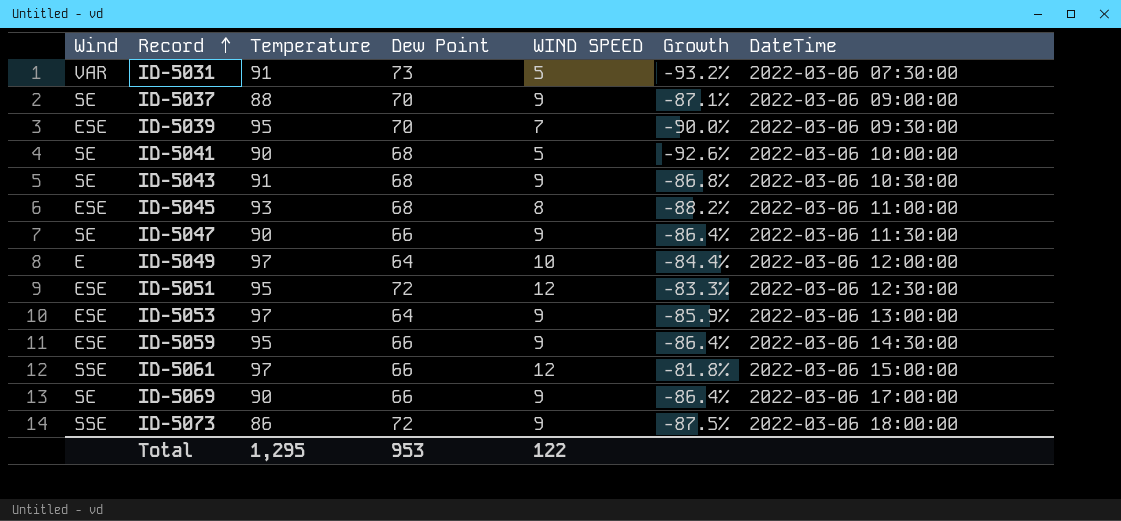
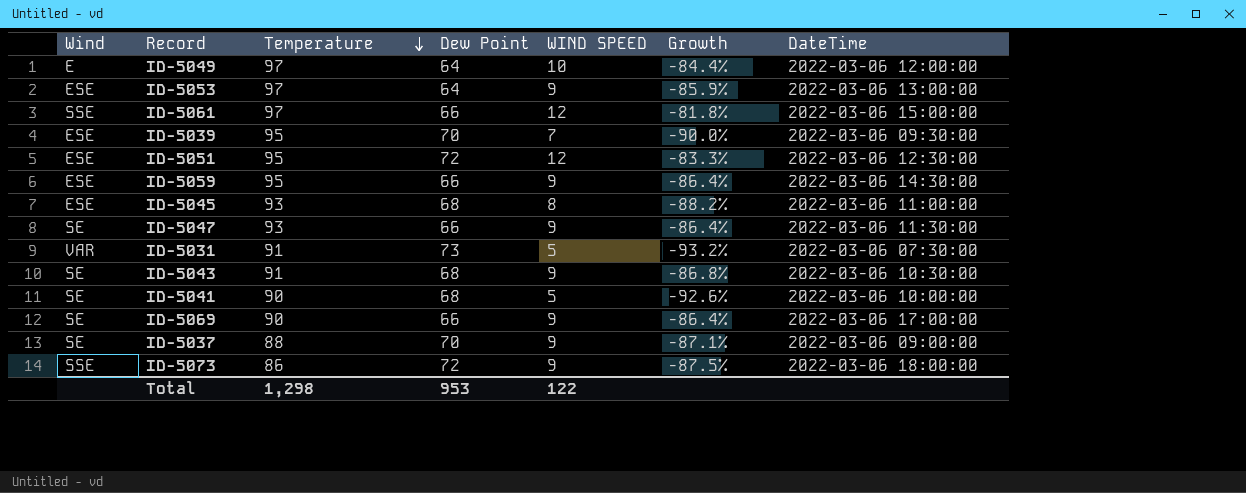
row order: Record ascending -> Temperature descending
ID-5047 | Temperature: 90 -> 93
Total | Temperature: 1,295 -> 1,298

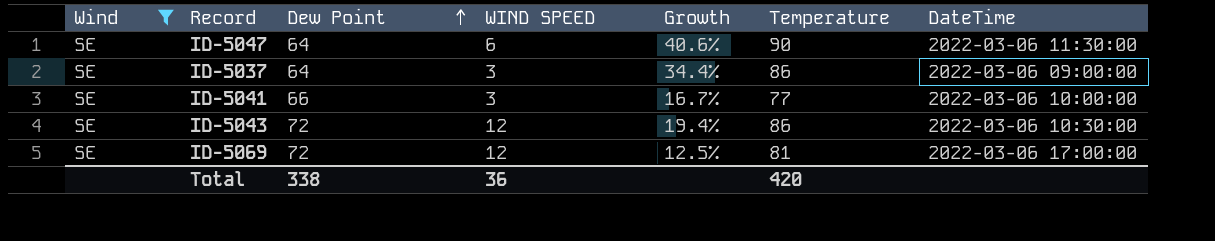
filter: none -> Wind = SE
row order: Temperature descending -> Dew Point ascending
column Growth | formula: ([WIND SPEED] - [Dew Point]) / [Dew Point] -> ([Temperature] - [Dew Point]) / [Dew Point]
column Temperature | position: 3 -> 6
ID-5047 | Dew Point: 66 -> 64
ID-5047 | WIND SPEED: 9 -> 6
ID-5047 | Temperature: 93 -> 90
ID-5037 | Dew Point: 70 -> 64
ID-5037 | WIND SPEED: 9 -> 3
ID-5037 | Temperature: 88 -> 86
ID-5041 | Dew Point: 68 -> 66
ID-5041 | WIND SPEED: 5 -> 3
ID-5041 | Temperature: 90 -> 77
ID-5043 | Dew Point: 68 -> 72
ID-5043 | WIND SPEED: 9 -> 12
ID-5043 | Temperature: 91 -> 86
ID-5069 | Dew Point: 66 -> 72
ID-5069 | WIND SPEED: 9 -> 12
ID-5069 | Temperature: 90 -> 81
Total | Dew Point: 953 -> 338
Total | WIND SPEED: 122 -> 36
Total | Temperature: 1,298 -> 420

